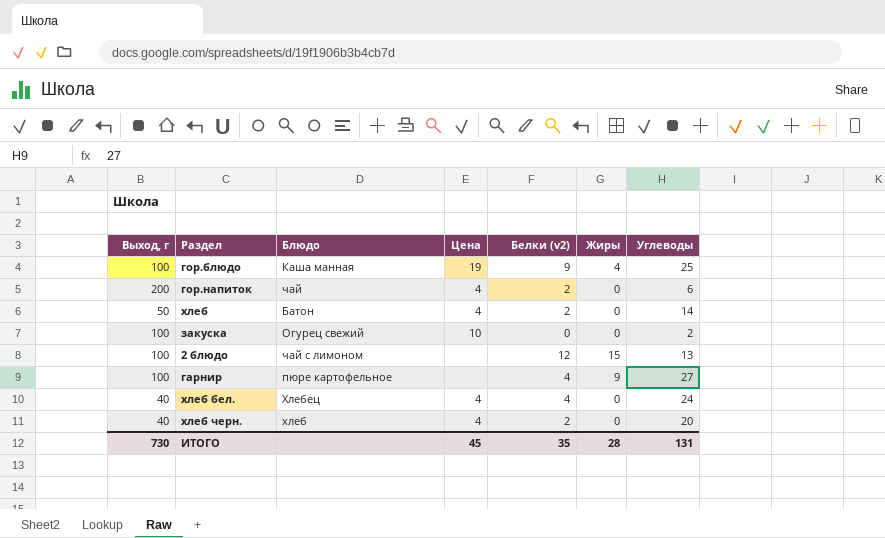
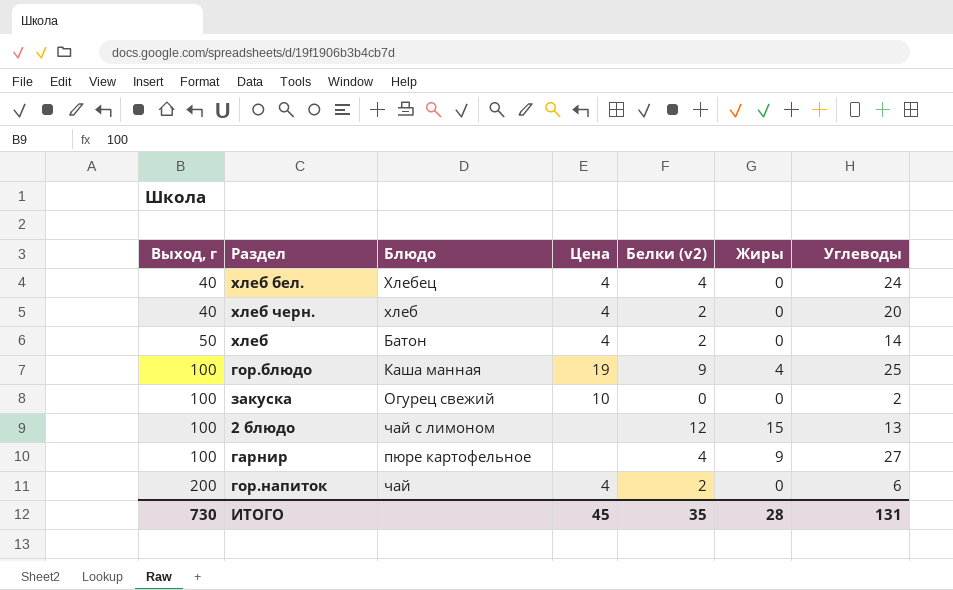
row order: none -> Выход, г ascending

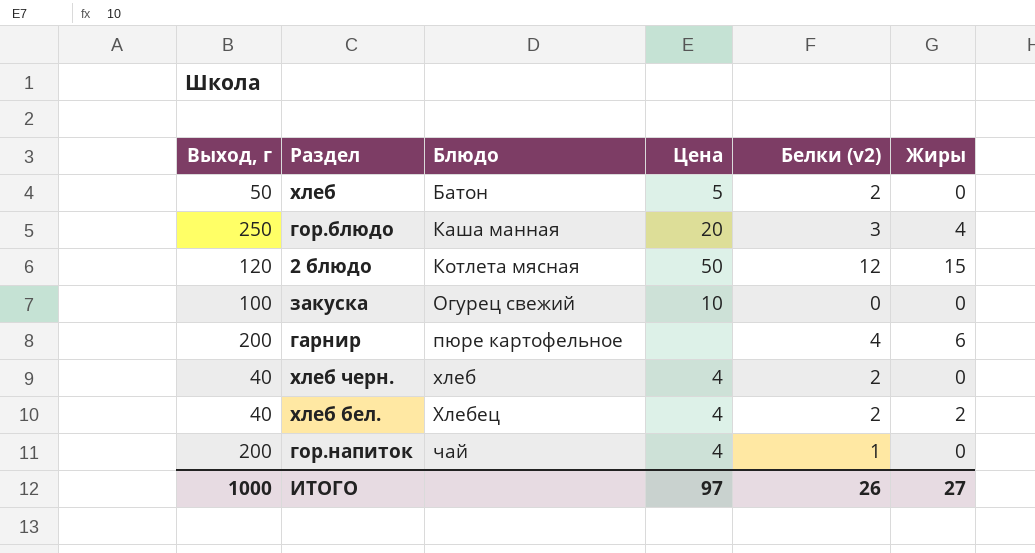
row order: Выход, г ascending -> Блюдо ascending
column Углеводы | position: 7 -> none
хлеб | Цена: 4 -> 5
гор.блюдо | Выход, г: 100 -> 250
гор.блюдо | Цена: 19 -> 20
гор.блюдо | Белки (v2): 9 -> 3
2 блюдо | Выход, г: 100 -> 120
2 блюдо | Блюдо: чай с лимоном -> Котлета мясная
2 блюдо | Цена: none -> 50
гарнир | Выход, г: 100 -> 200
гарнир | Жиры: 9 -> 6
хлеб бел. | Белки (v2): 4 -> 2
хлеб бел. | Жиры: 0 -> 2
гор.напиток | Белки (v2): 2 -> 1
ИТОГО | Выход, г: 730 -> 1000
ИТОГО | Цена: 45 -> 97
ИТОГО | Белки (v2): 35 -> 26
ИТОГО | Жиры: 28 -> 27

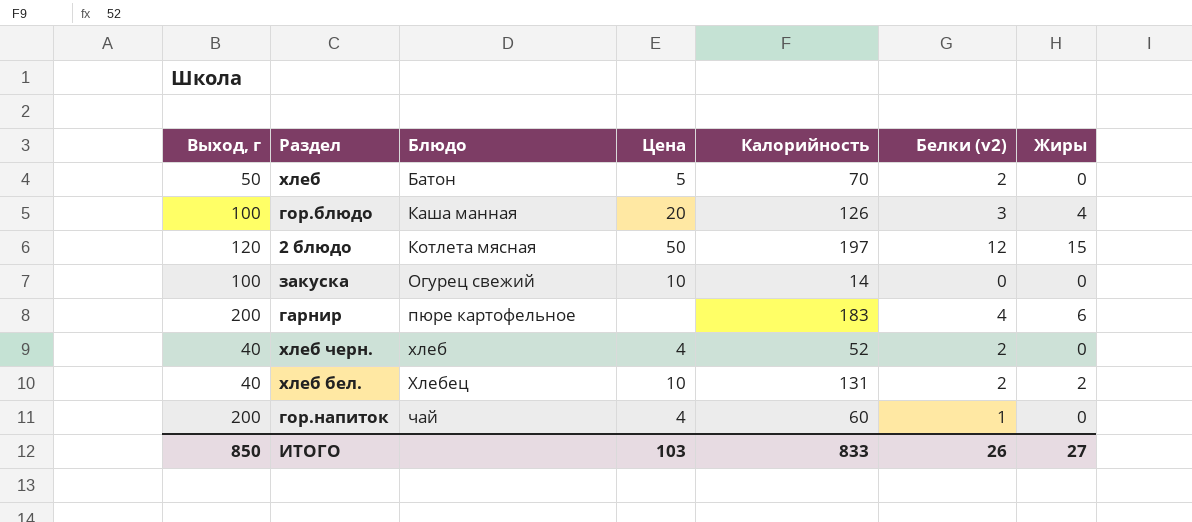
column Калорийность | position: none -> 5
гор.блюдо | Выход, г: 250 -> 100
хлеб бел. | Цена: 4 -> 10
ИТОГО | Выход, г: 1000 -> 850
ИТОГО | Цена: 97 -> 103

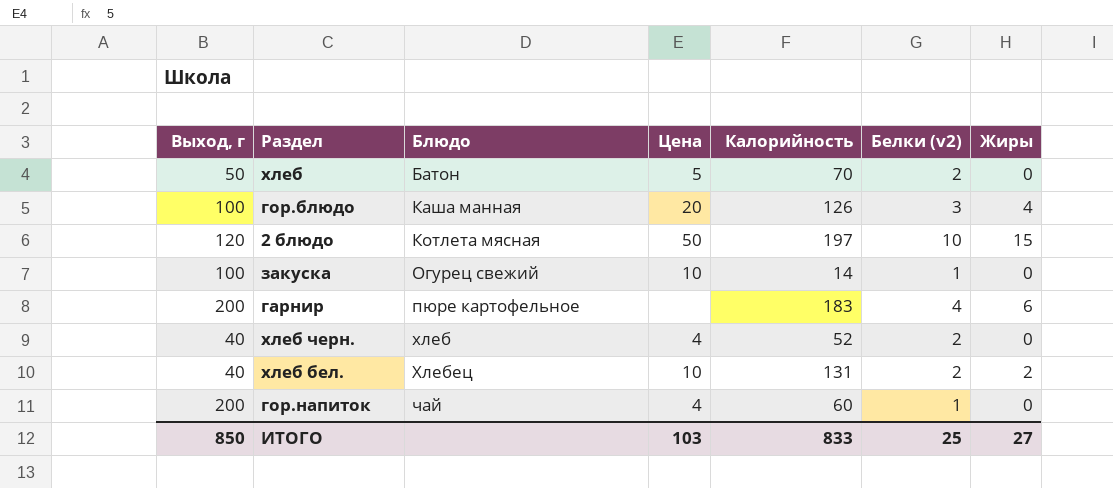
2 блюдо | Белки (v2): 12 -> 10
закуска | Белки (v2): 0 -> 1
ИТОГО | Белки (v2): 26 -> 25

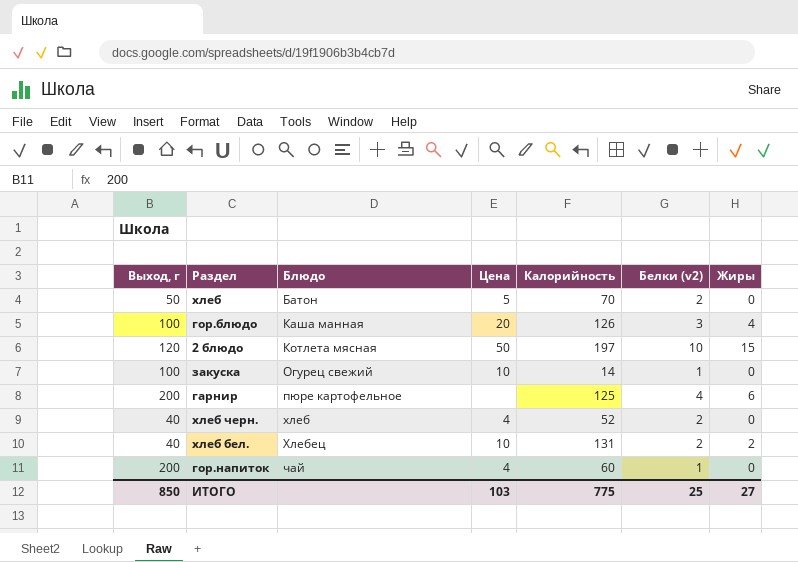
гарнир | Калорийность: 183 -> 125
ИТОГО | Калорийность: 833 -> 775

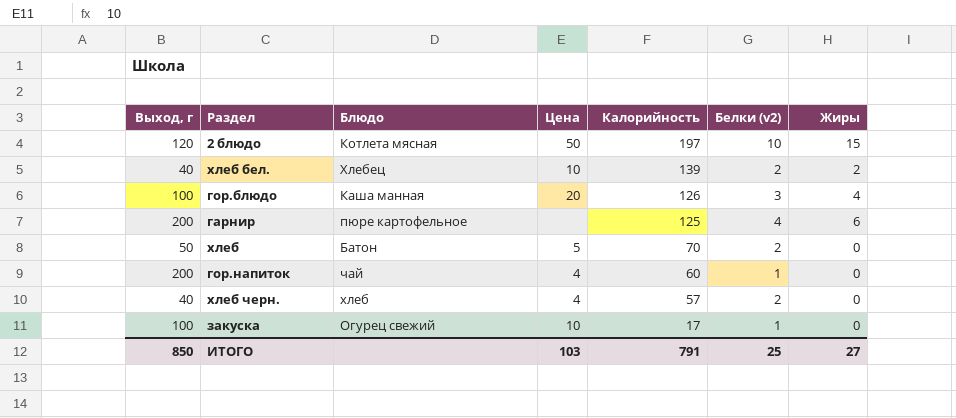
row order: Блюдо ascending -> Калорийность descending
хлеб бел. | Калорийность: 131 -> 139
хлеб черн. | Калорийность: 52 -> 57
закуска | Калорийность: 14 -> 17
ИТОГО | Калорийность: 775 -> 791

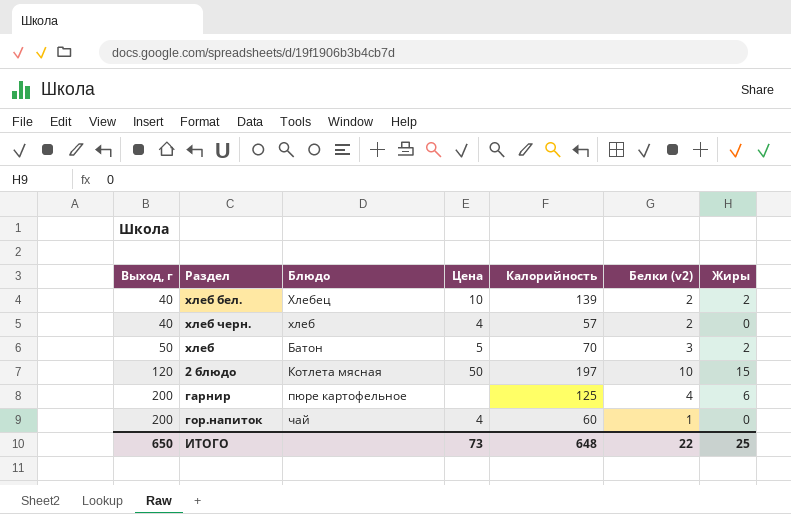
row order: Калорийность descending -> Выход, г ascending
row гор.блюдо: 100 | Каша манная | 20 | 126 | 3 | 4 -> none
row закуска: 100 | Огурец свежий | 10 | 17 | 1 | 0 -> none
хлеб | Белки (v2): 2 -> 3
хлеб | Жиры: 0 -> 2
ИТОГО | Выход, г: 850 -> 650
ИТОГО | Цена: 103 -> 73
ИТОГО | Калорийность: 791 -> 648
ИТОГО | Белки (v2): 25 -> 22
ИТОГО | Жиры: 27 -> 25

